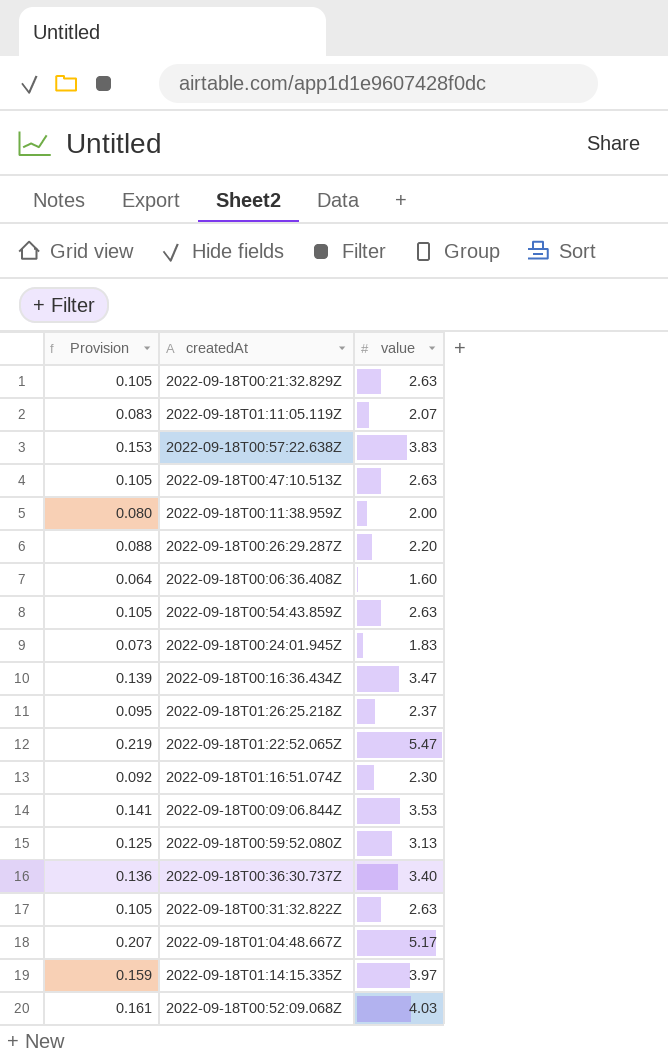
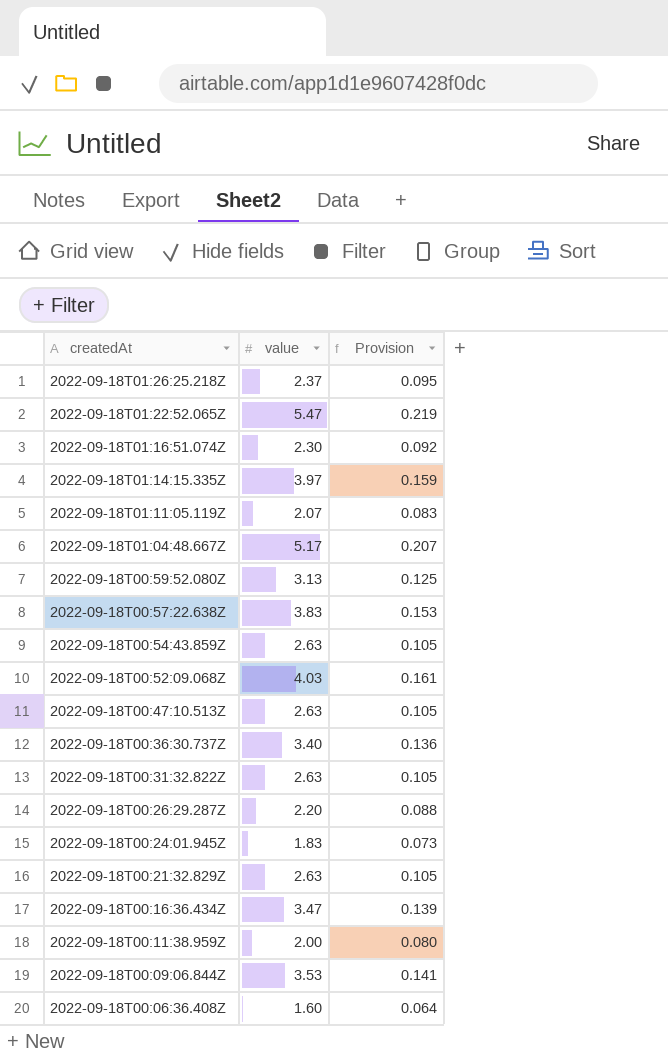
row order: none -> createdAt descending
column Provision | position: 1 -> 3

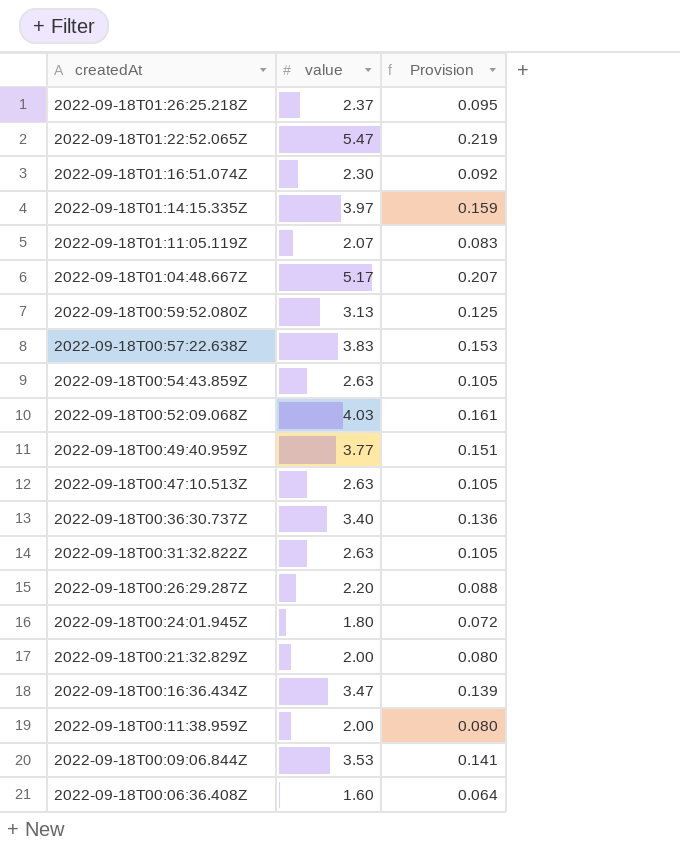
row 2022-09-18T00:49:40.959Z: none -> 3.77 | 0.151
2022-09-18T00:24:01.945Z | value: 1.83 -> 1.80
2022-09-18T00:24:01.945Z | Provision: 0.073 -> 0.072
2022-09-18T00:21:32.829Z | value: 2.63 -> 2.00
2022-09-18T00:21:32.829Z | Provision: 0.105 -> 0.080

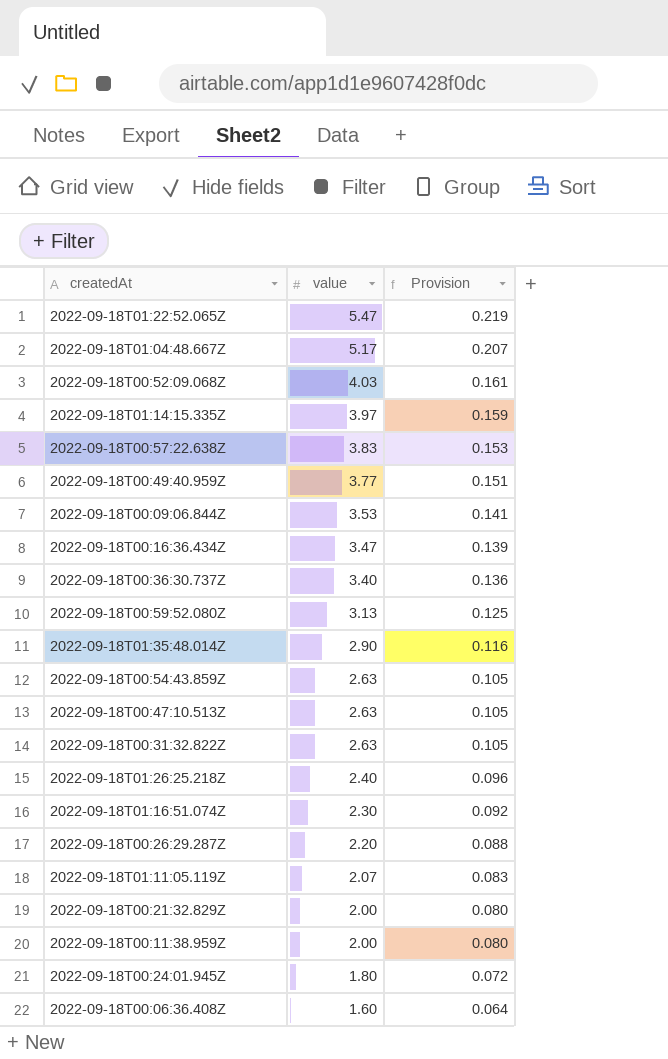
row order: createdAt descending -> value descending
row 2022-09-18T01:35:48.014Z: none -> 2.90 | 0.116
2022-09-18T01:26:25.218Z | value: 2.37 -> 2.40
2022-09-18T01:26:25.218Z | Provision: 0.095 -> 0.096

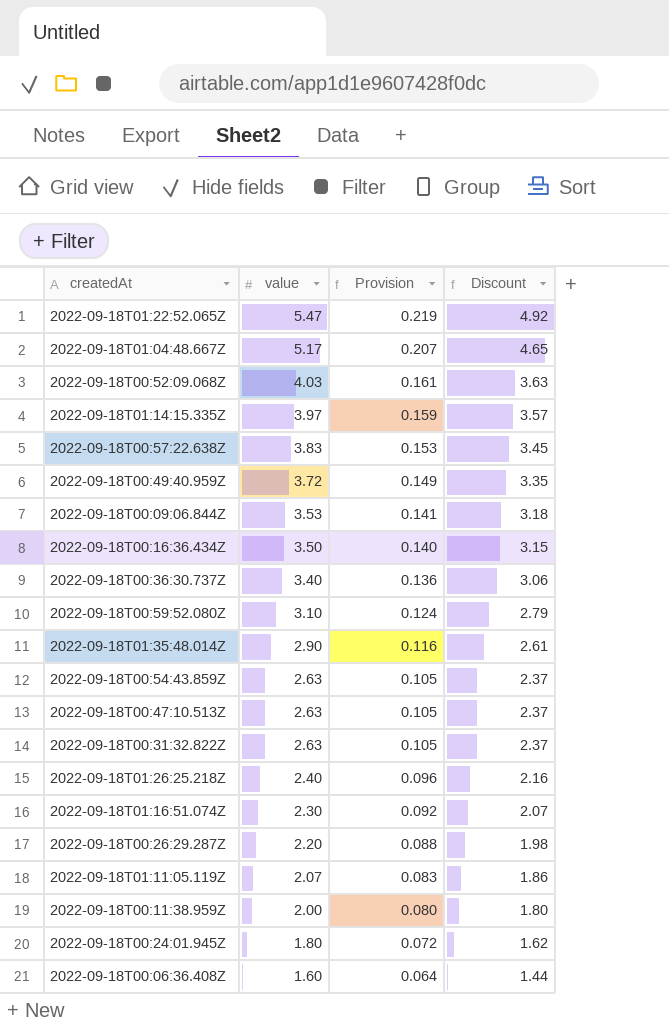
column Discount | formula: none -> [value] * 0.9
row 2022-09-18T00:21:32.829Z: 2.00 | 0.080 -> none
2022-09-18T00:49:40.959Z | value: 3.77 -> 3.72
2022-09-18T00:49:40.959Z | Provision: 0.151 -> 0.149
2022-09-18T00:16:36.434Z | value: 3.47 -> 3.50
2022-09-18T00:16:36.434Z | Provision: 0.139 -> 0.140
2022-09-18T00:59:52.080Z | value: 3.13 -> 3.10
2022-09-18T00:59:52.080Z | Provision: 0.125 -> 0.124

